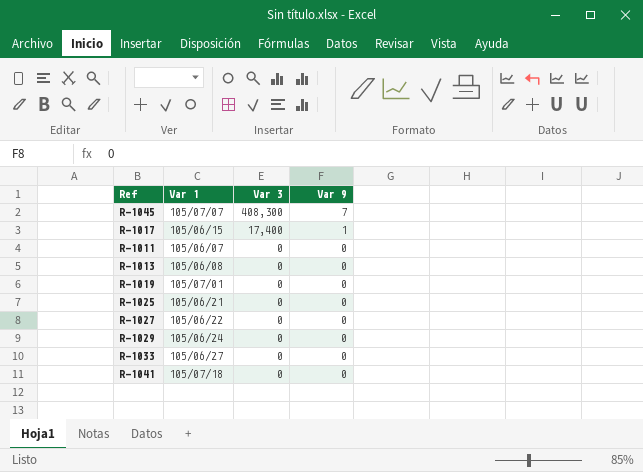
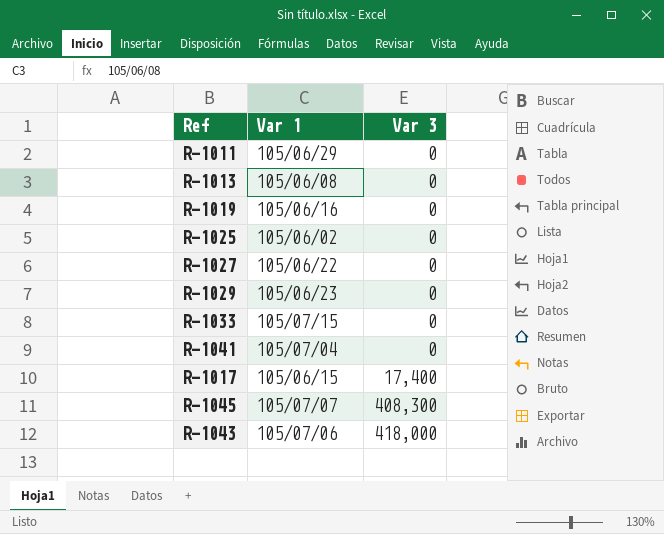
row order: Var 3 descending -> Var 3 ascending
column Var 9 | position: 4 -> none
R-1011 | Var 1: 105/06/07 -> 105/06/29
R-1019 | Var 1: 105/07/01 -> 105/06/16
R-1025 | Var 1: 105/06/21 -> 105/06/02
R-1029 | Var 1: 105/06/24 -> 105/06/23
R-1033 | Var 1: 105/06/27 -> 105/07/15
R-1041 | Var 1: 105/07/18 -> 105/07/04
row R-1043: none -> 105/07/06 | 418,000

